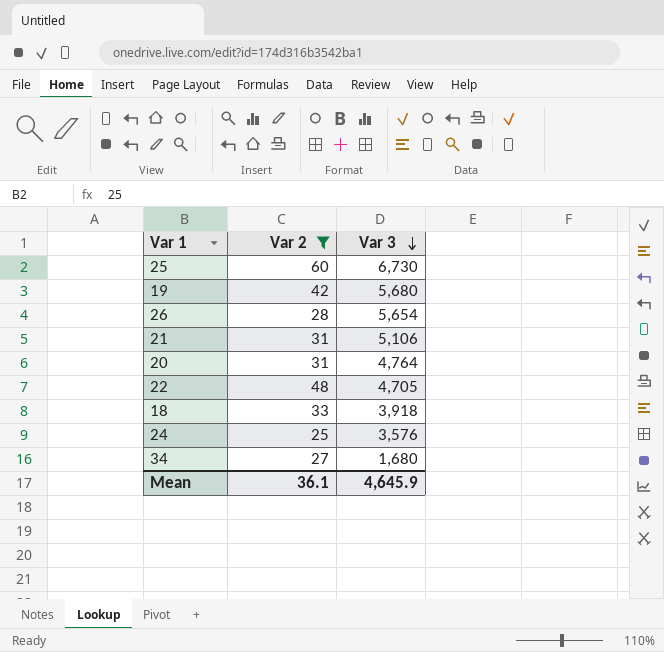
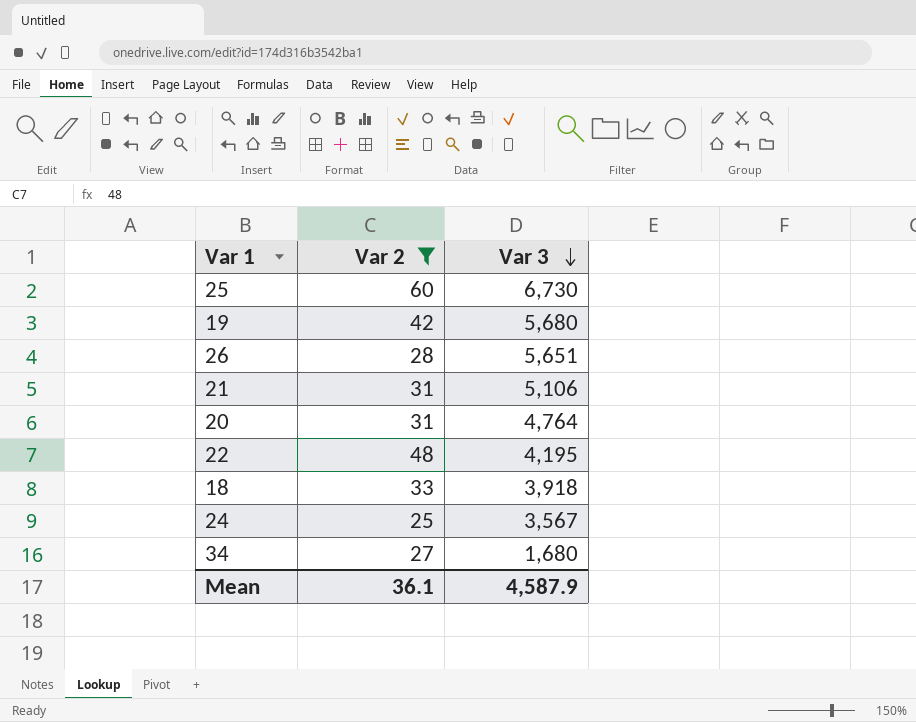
26 | Var 3: 5,654 -> 5,651
22 | Var 3: 4,705 -> 4,195
24 | Var 3: 3,576 -> 3,567
Mean | Var 3: 4,645.9 -> 4,587.9

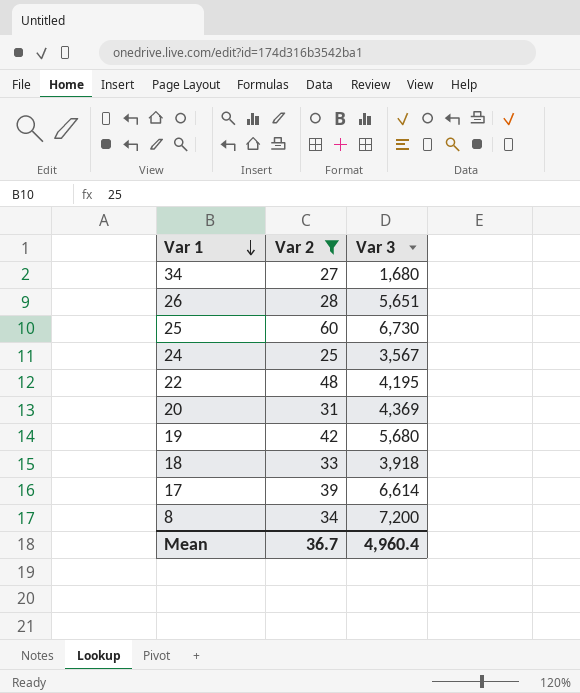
row order: Var 3 descending -> Var 1 descending
row 21: 31 | 5,106 -> none
20 | Var 3: 4,764 -> 4,369
row 17: none -> 39 | 6,614
row 8: none -> 34 | 7,200
Mean | Var 2: 36.1 -> 36.7
Mean | Var 3: 4,587.9 -> 4,960.4

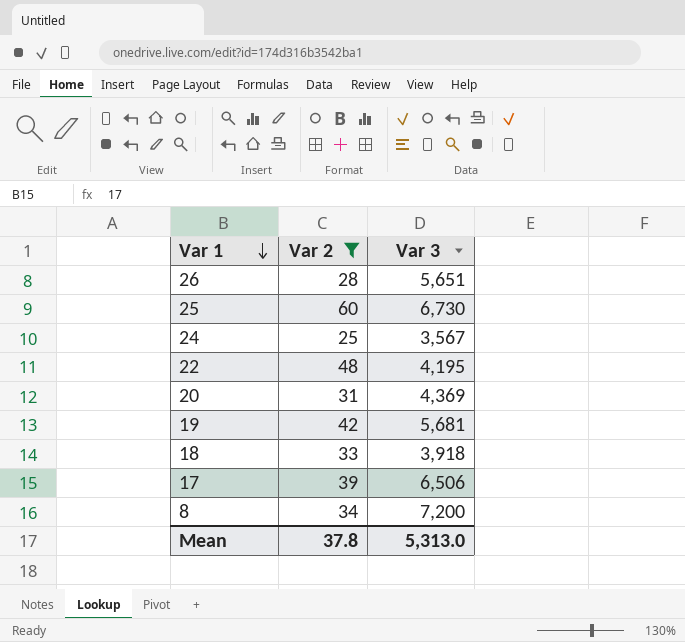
row 34: 27 | 1,680 -> none
19 | Var 3: 5,680 -> 5,681
17 | Var 3: 6,614 -> 6,506
Mean | Var 2: 36.7 -> 37.8
Mean | Var 3: 4,960.4 -> 5,313.0

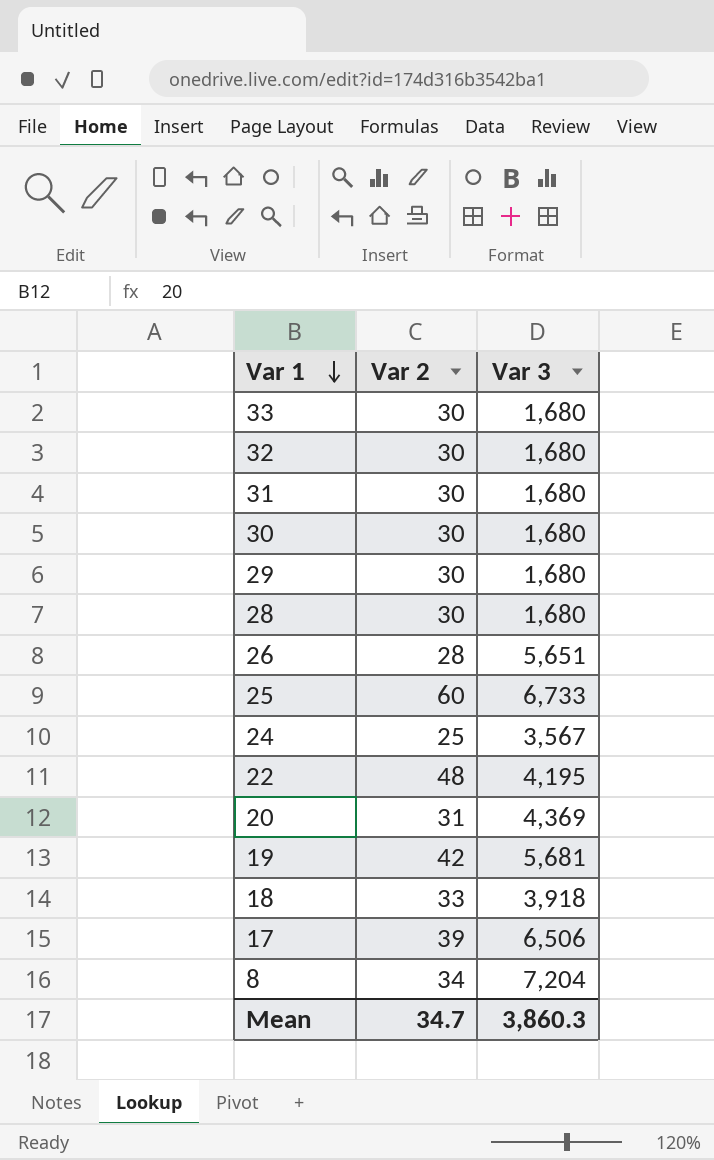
filter: Var 2 != 30 -> none
25 | Var 3: 6,730 -> 6,733
8 | Var 3: 7,200 -> 7,204
Mean | Var 2: 37.8 -> 34.7
Mean | Var 3: 5,313.0 -> 3,860.3

